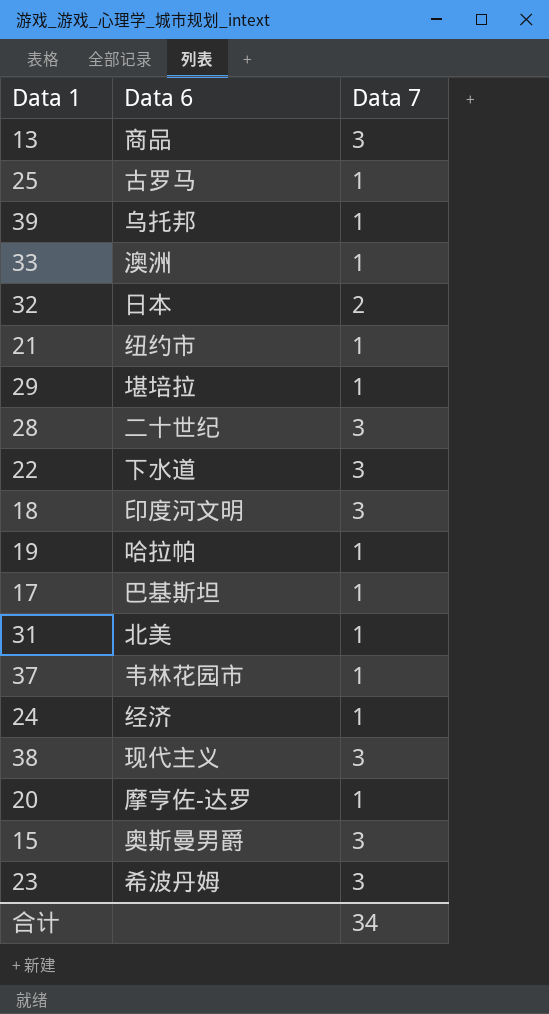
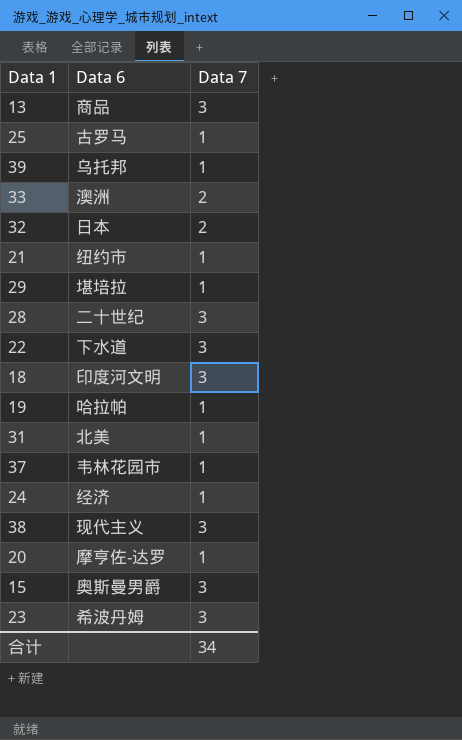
row 17: 巴基斯坦 | 1 -> none
33 | Data 7: 1 -> 2

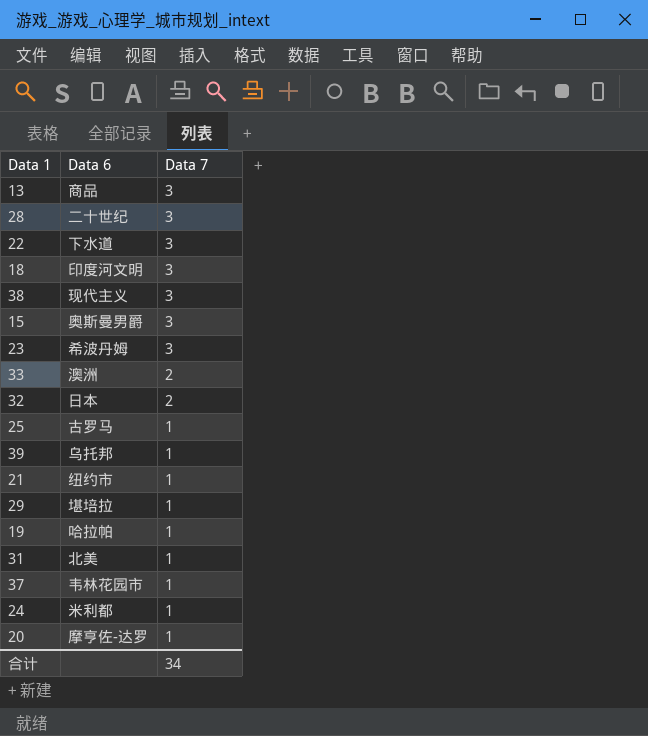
row order: none -> Data 7 descending
24 | Data 6: 经济 -> 米利都

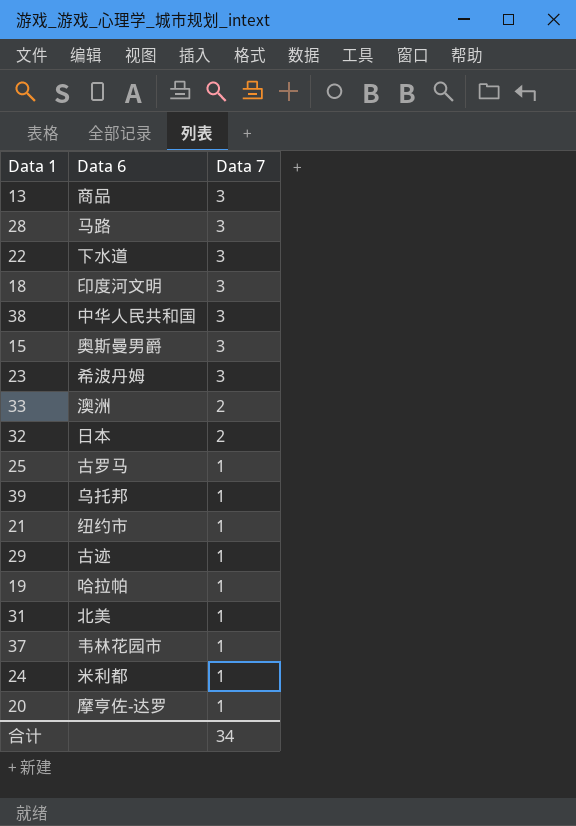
28 | Data 6: 二十世纪 -> 马路
38 | Data 6: 现代主义 -> 中华人民共和国
29 | Data 6: 堪培拉 -> 古迹

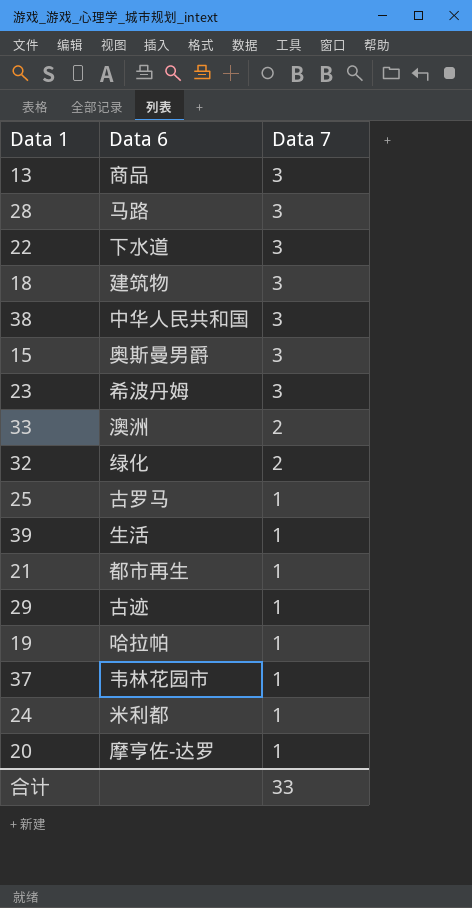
row 31: 北美 | 1 -> none
18 | Data 6: 印度河文明 -> 建筑物
32 | Data 6: 日本 -> 绿化
39 | Data 6: 乌托邦 -> 生活
21 | Data 6: 纽约市 -> 都市再生
合计 | Data 7: 34 -> 33

